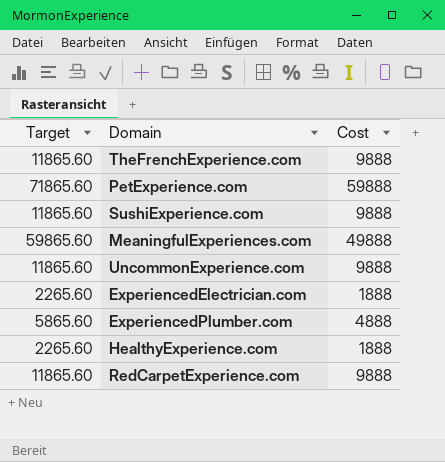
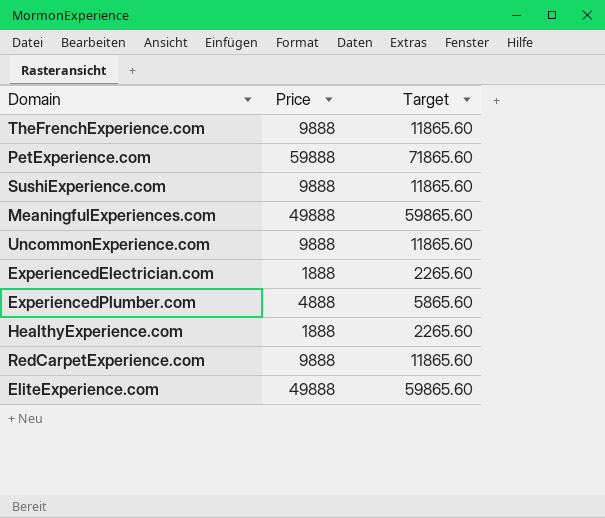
column name: Cost -> Price
column Target | position: 1 -> 3
row EliteExperience.com: none -> 49888 | 59865.60

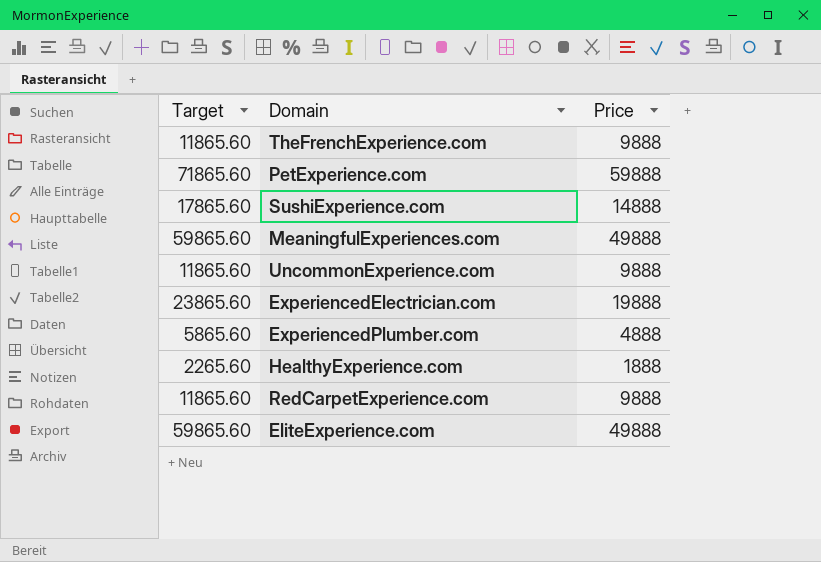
column Target | position: 3 -> 1
SushiExperience.com | Target: 11865.60 -> 17865.60
SushiExperience.com | Price: 9888 -> 14888
ExperiencedElectrician.com | Target: 2265.60 -> 23865.60
ExperiencedElectrician.com | Price: 1888 -> 19888

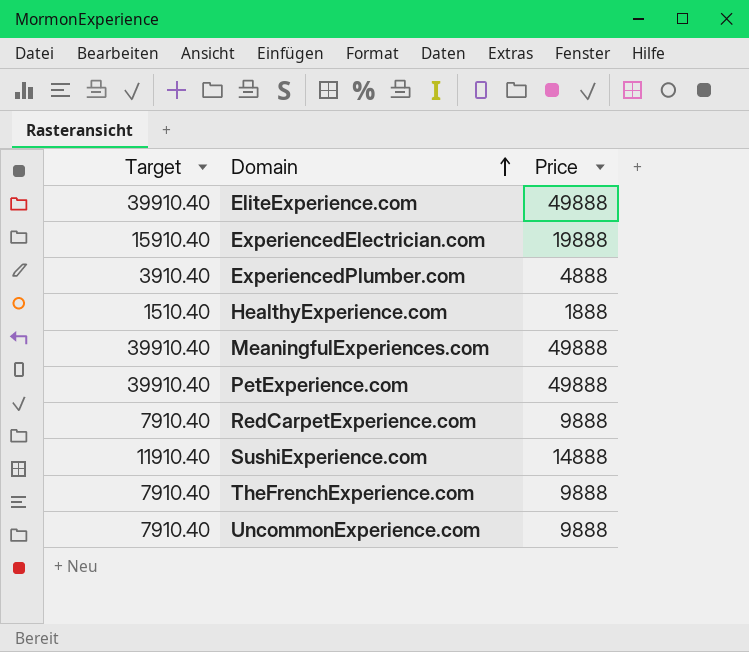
row order: none -> Domain ascending
column Target | formula: [Price] * 1.2 -> [Price] * 0.8
PetExperience.com | Price: 59888 -> 49888

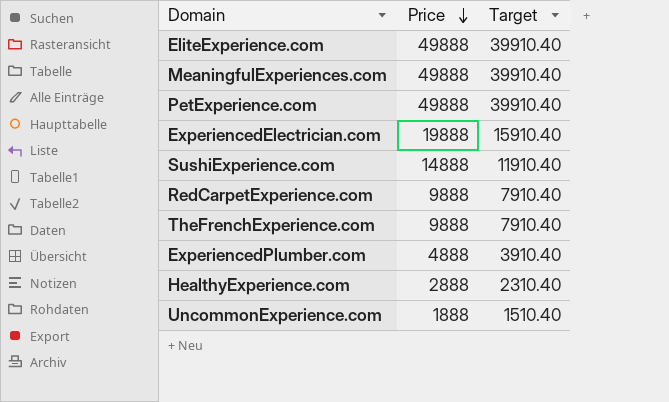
row order: Domain ascending -> Price descending
column Target | position: 1 -> 3
HealthyExperience.com | Price: 1888 -> 2888
HealthyExperience.com | Target: 1510.40 -> 2310.40
UncommonExperience.com | Price: 9888 -> 1888
UncommonExperience.com | Target: 7910.40 -> 1510.40

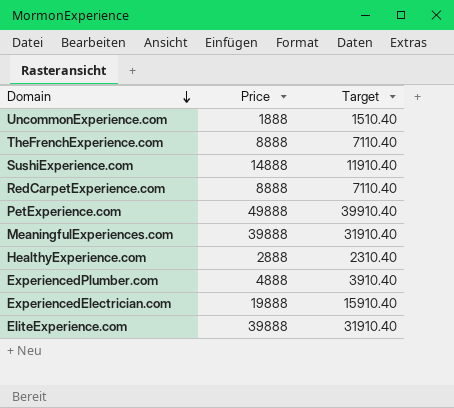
row order: Price descending -> Domain descending
TheFrenchExperience.com | Price: 9888 -> 8888
TheFrenchExperience.com | Target: 7910.40 -> 7110.40
RedCarpetExperience.com | Price: 9888 -> 8888
RedCarpetExperience.com | Target: 7910.40 -> 7110.40
MeaningfulExperiences.com | Price: 49888 -> 39888
MeaningfulExperiences.com | Target: 39910.40 -> 31910.40
EliteExperience.com | Price: 49888 -> 39888
EliteExperience.com | Target: 39910.40 -> 31910.40

